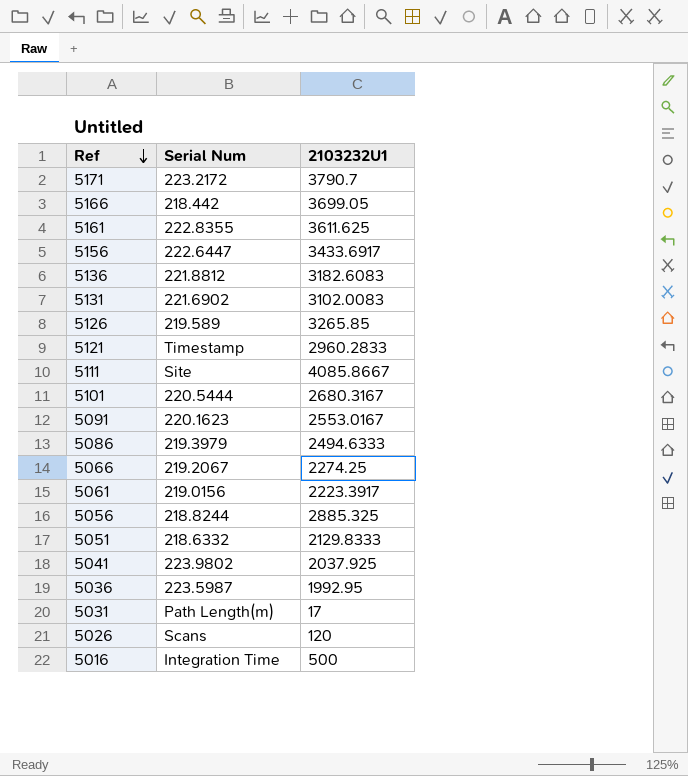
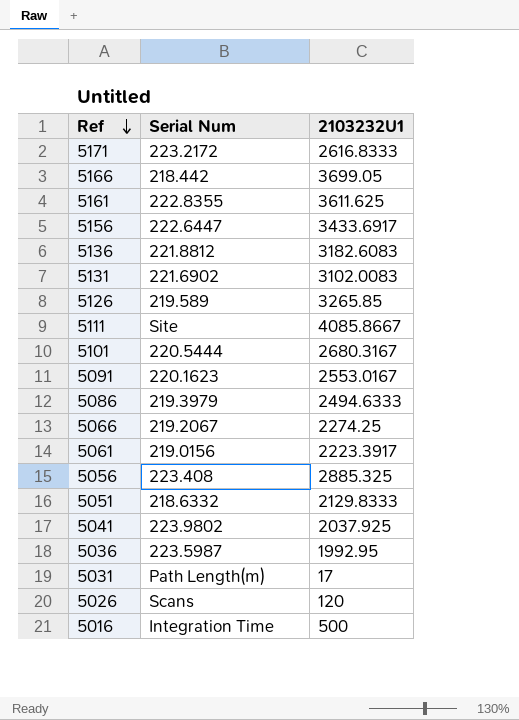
row 5121: Timestamp | 2960.2833 -> none
5171 | 2103232U1: 3790.7 -> 2616.8333
5056 | Serial Num: 218.8244 -> 223.408

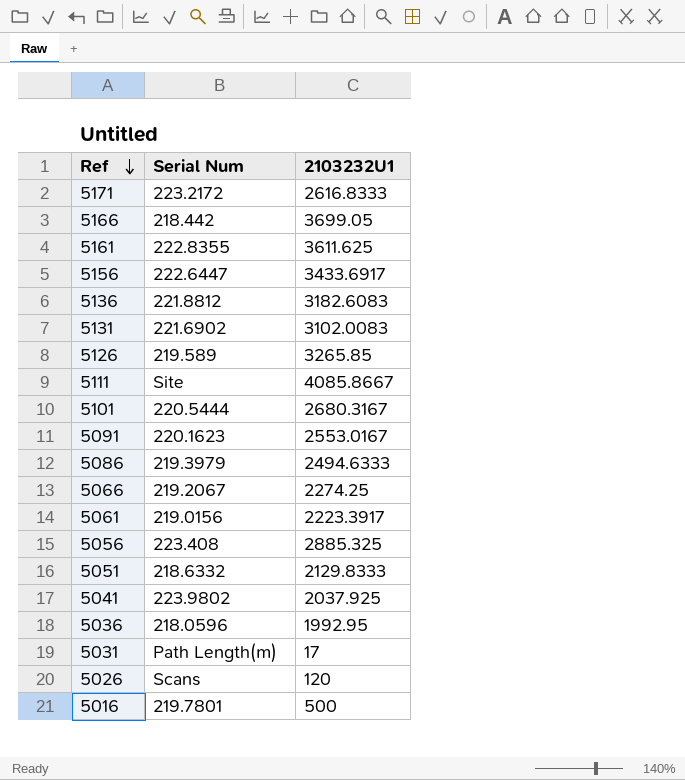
5036 | Serial Num: 223.5987 -> 218.0596
5016 | Serial Num: Integration Time -> 219.7801

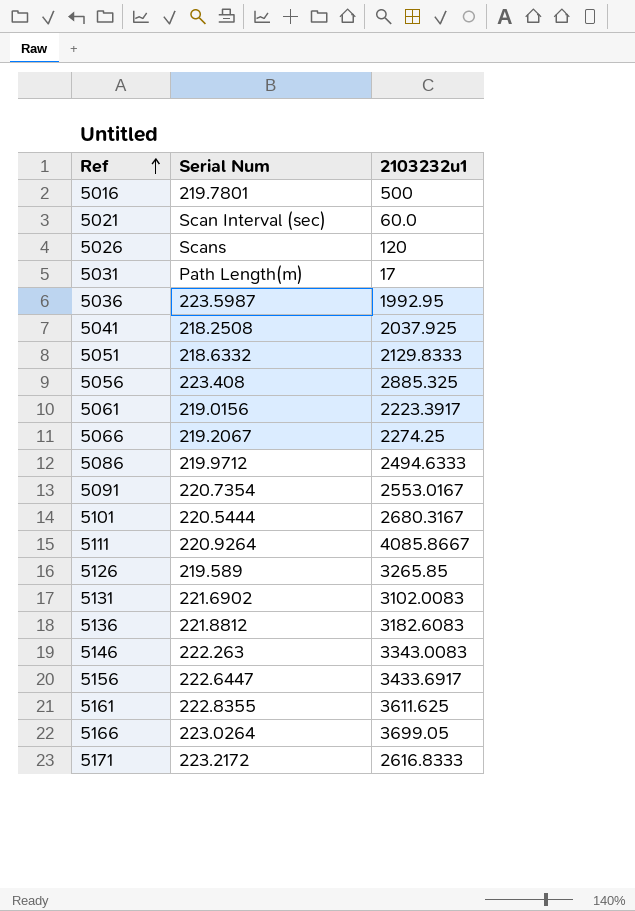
row order: Ref descending -> Ref ascending
column name: 2103232U1 -> 2103232u1
row 5021: none -> Scan Interval (sec) | 60.0
5036 | Serial Num: 218.0596 -> 223.5987
5041 | Serial Num: 223.9802 -> 218.2508
5086 | Serial Num: 219.3979 -> 219.9712
5091 | Serial Num: 220.1623 -> 220.7354
5111 | Serial Num: Site -> 220.9264
row 5146: none -> 222.263 | 3343.0083
5166 | Serial Num: 218.442 -> 223.0264

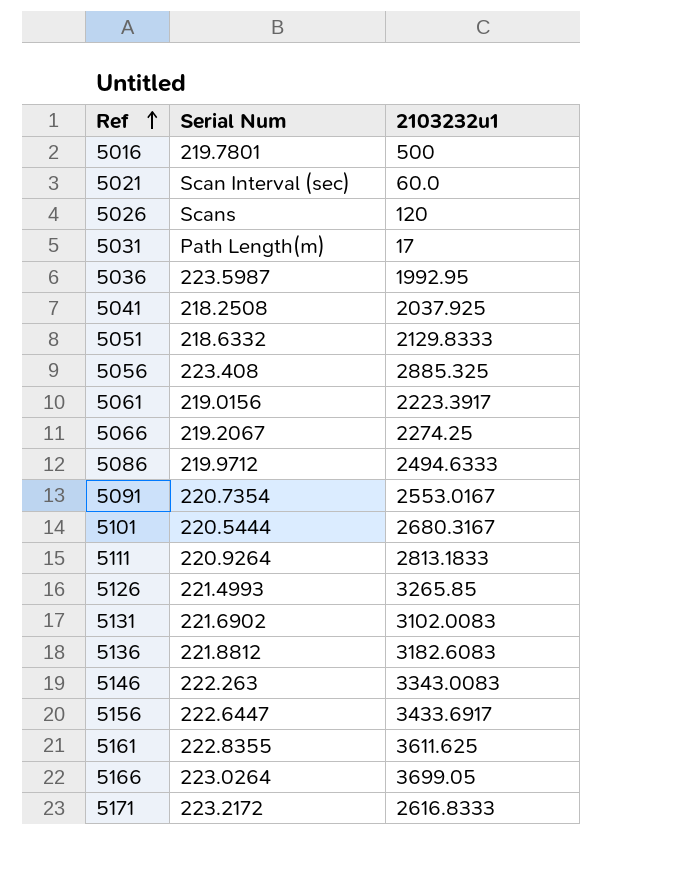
5111 | 2103232u1: 4085.8667 -> 2813.1833
5126 | Serial Num: 219.589 -> 221.4993

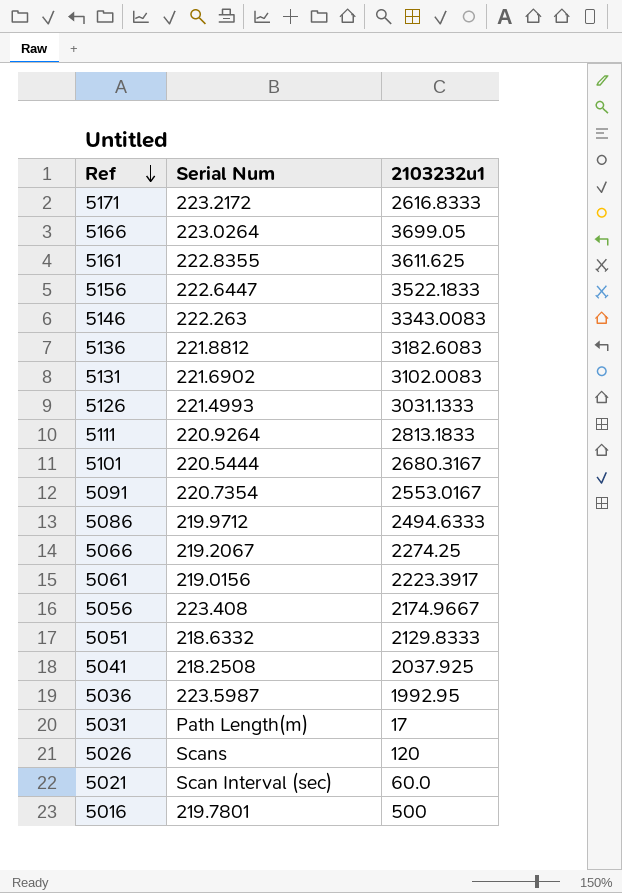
row order: Ref ascending -> Ref descending
5156 | 2103232u1: 3433.6917 -> 3522.1833
5126 | 2103232u1: 3265.85 -> 3031.1333
5056 | 2103232u1: 2885.325 -> 2174.9667

